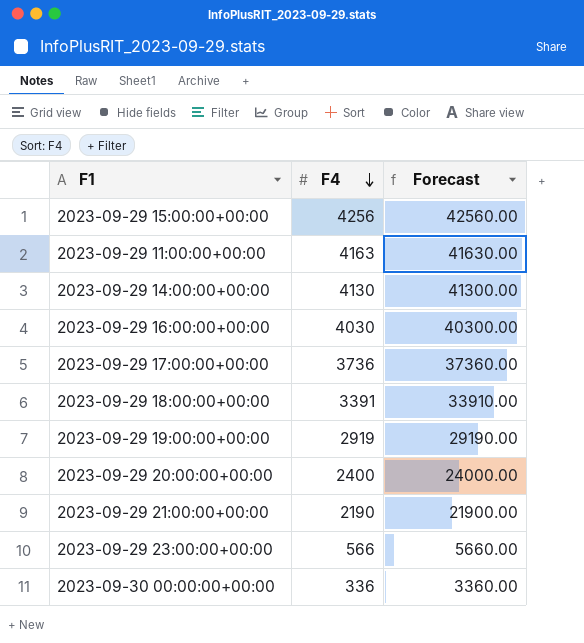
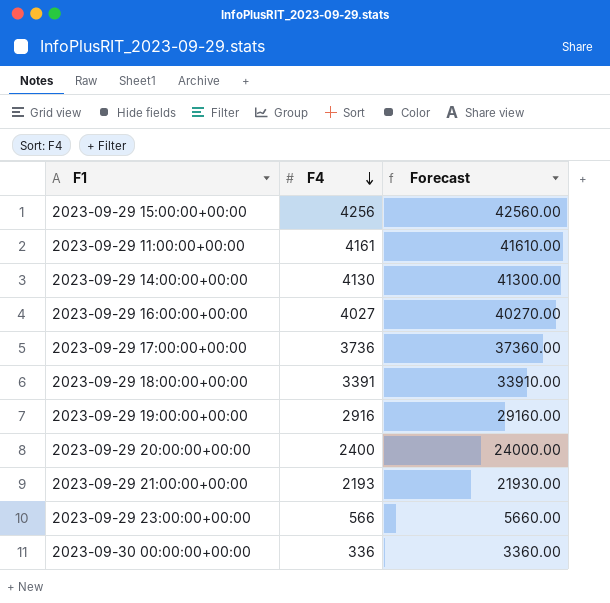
2023-09-29 11:00:00+00:00 | F4: 4163 -> 4161
2023-09-29 11:00:00+00:00 | Forecast: 41630.00 -> 41610.00
2023-09-29 16:00:00+00:00 | F4: 4030 -> 4027
2023-09-29 16:00:00+00:00 | Forecast: 40300.00 -> 40270.00
2023-09-29 19:00:00+00:00 | F4: 2919 -> 2916
2023-09-29 19:00:00+00:00 | Forecast: 29190.00 -> 29160.00
2023-09-29 21:00:00+00:00 | F4: 2190 -> 2193
2023-09-29 21:00:00+00:00 | Forecast: 21900.00 -> 21930.00

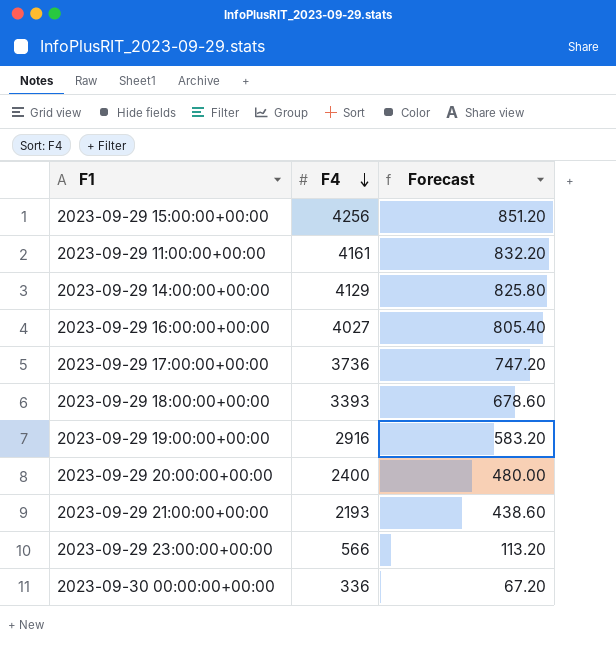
column Forecast | formula: [F4] * 10 -> [F4] * 0.2
2023-09-29 14:00:00+00:00 | F4: 4130 -> 4129
2023-09-29 18:00:00+00:00 | F4: 3391 -> 3393

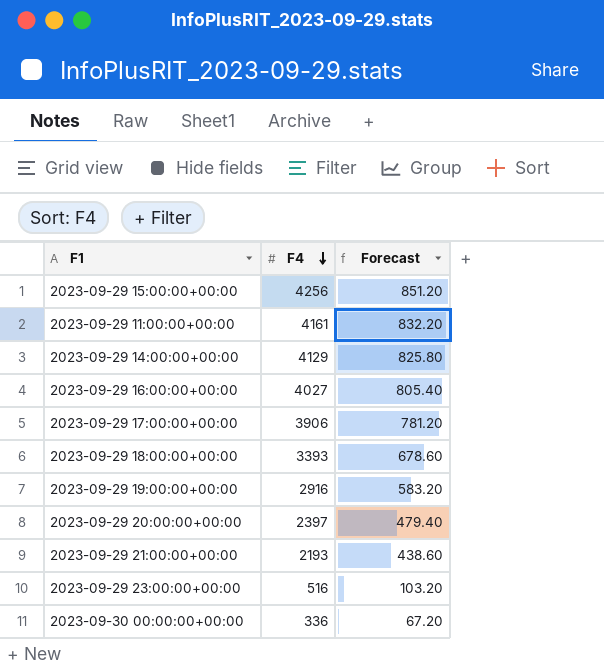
2023-09-29 17:00:00+00:00 | F4: 3736 -> 3906
2023-09-29 17:00:00+00:00 | Forecast: 747.20 -> 781.20
2023-09-29 20:00:00+00:00 | F4: 2400 -> 2397
2023-09-29 20:00:00+00:00 | Forecast: 480.00 -> 479.40
2023-09-29 23:00:00+00:00 | F4: 566 -> 516
2023-09-29 23:00:00+00:00 | Forecast: 113.20 -> 103.20

